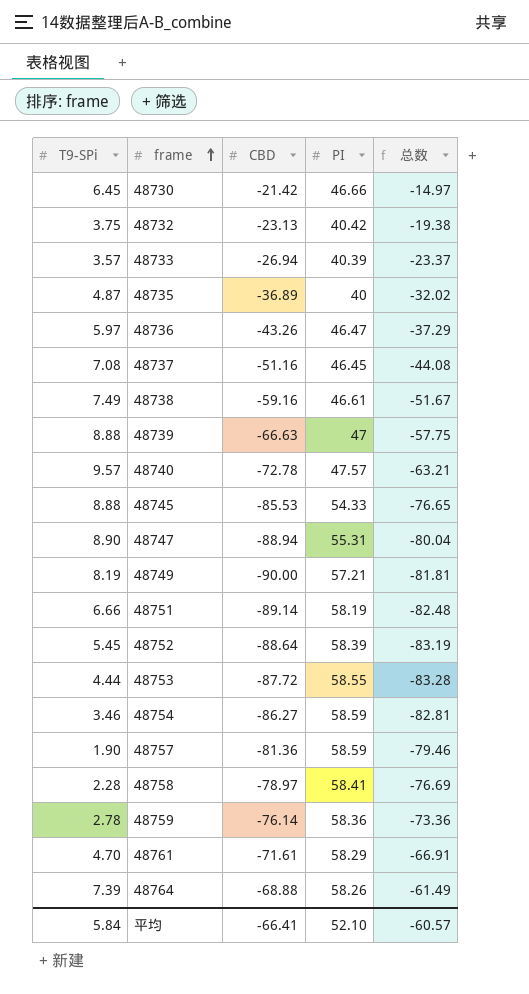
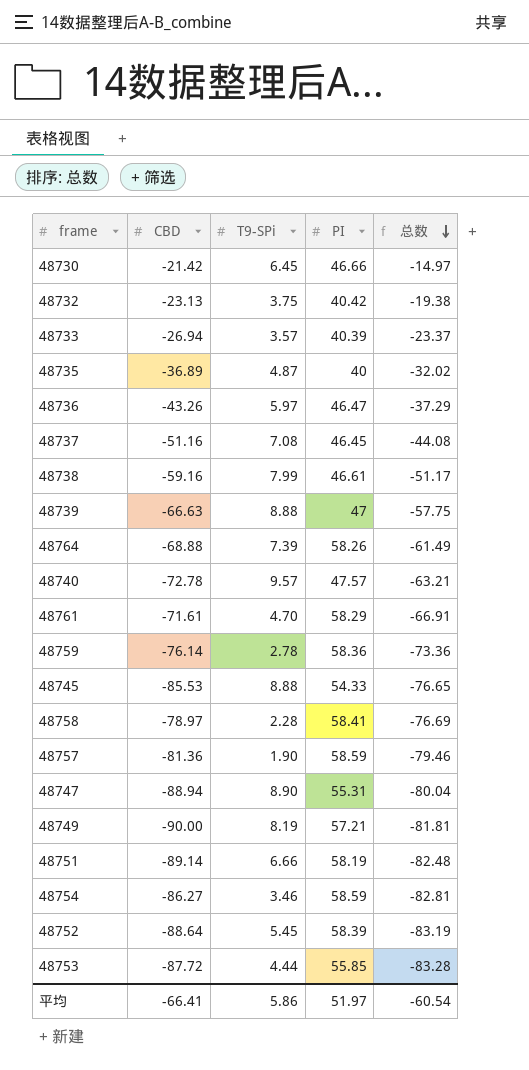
row order: frame ascending -> 总数 descending
column T9-SPi | position: 1 -> 3
48738 | T9-SPi: 7.49 -> 7.99
48738 | 总数: -51.67 -> -51.17
48753 | PI: 58.55 -> 55.85
平均 | T9-SPi: 5.84 -> 5.86
平均 | PI: 52.10 -> 51.97
平均 | 总数: -60.57 -> -60.54

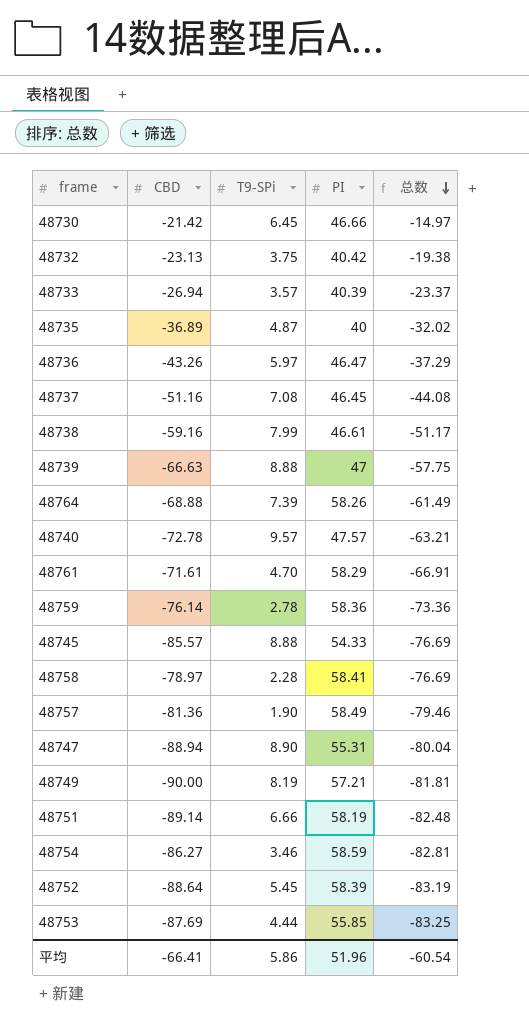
48745 | CBD: -85.53 -> -85.57
48745 | 总数: -76.65 -> -76.69
48757 | PI: 58.59 -> 58.49
48753 | CBD: -87.72 -> -87.69
48753 | 总数: -83.28 -> -83.25
平均 | PI: 51.97 -> 51.96

